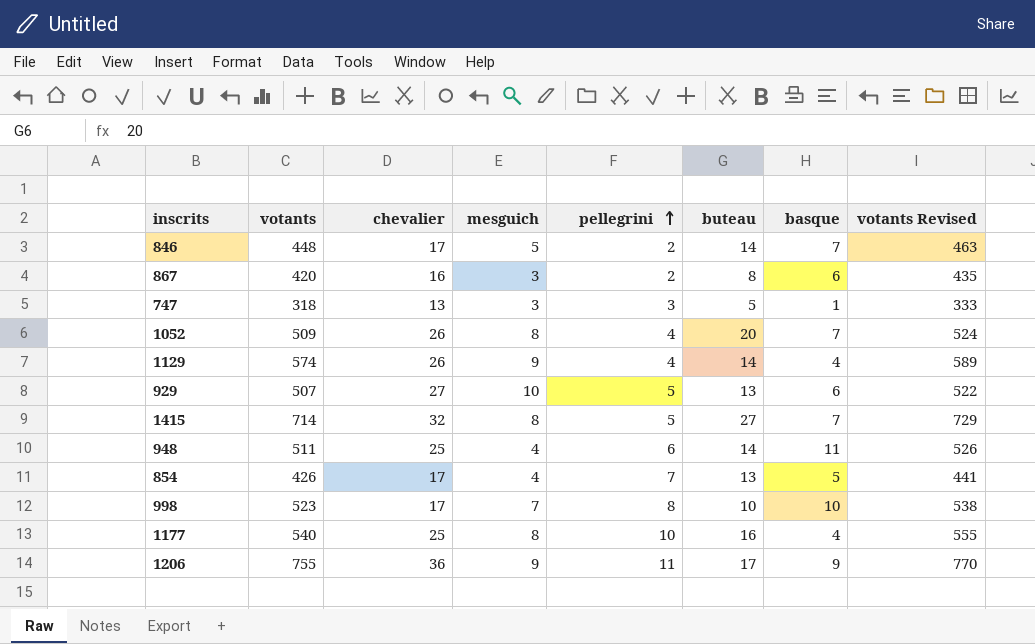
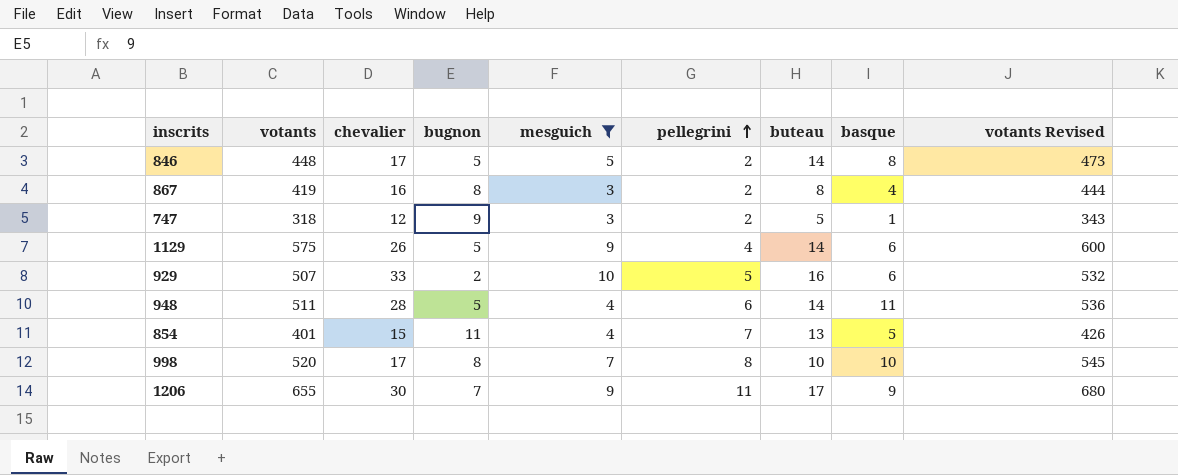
filter: none -> mesguich != 8
column bugnon | position: none -> 4
column votants Revised | formula: [votants] + 15 -> [votants] + 25
846 | basque: 7 -> 8
867 | votants: 420 -> 419
867 | basque: 6 -> 4
747 | chevalier: 13 -> 12
747 | pellegrini: 3 -> 2
1129 | votants: 574 -> 575
1129 | basque: 4 -> 6
929 | chevalier: 27 -> 33
929 | buteau: 13 -> 16
948 | chevalier: 25 -> 28
854 | votants: 426 -> 401
854 | chevalier: 17 -> 15
998 | votants: 523 -> 520
1206 | votants: 755 -> 655
1206 | chevalier: 36 -> 30

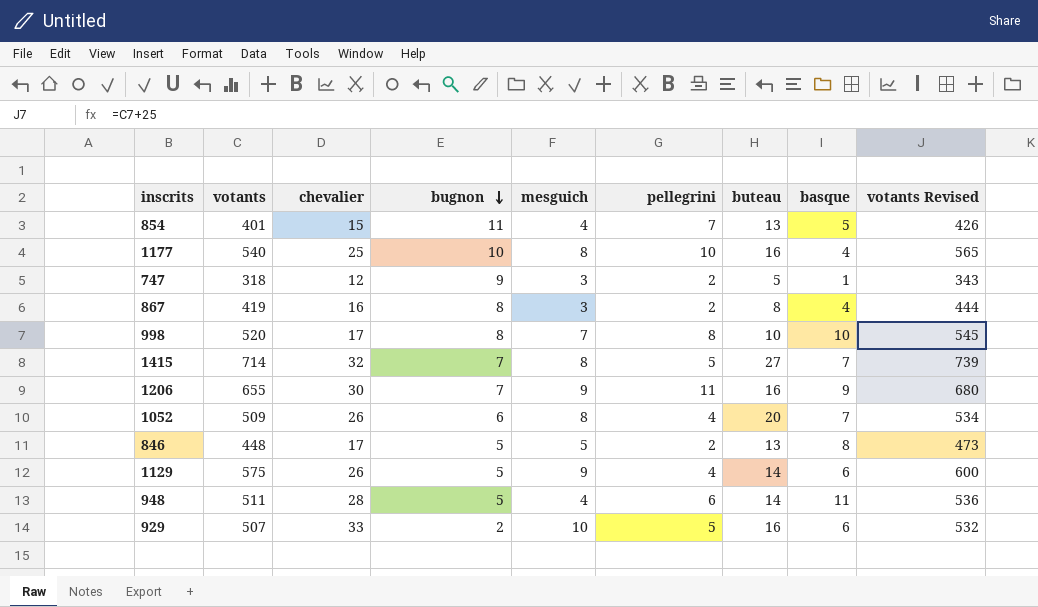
filter: mesguich != 8 -> none
row order: pellegrini ascending -> bugnon descending
1206 | buteau: 17 -> 16
846 | buteau: 14 -> 13

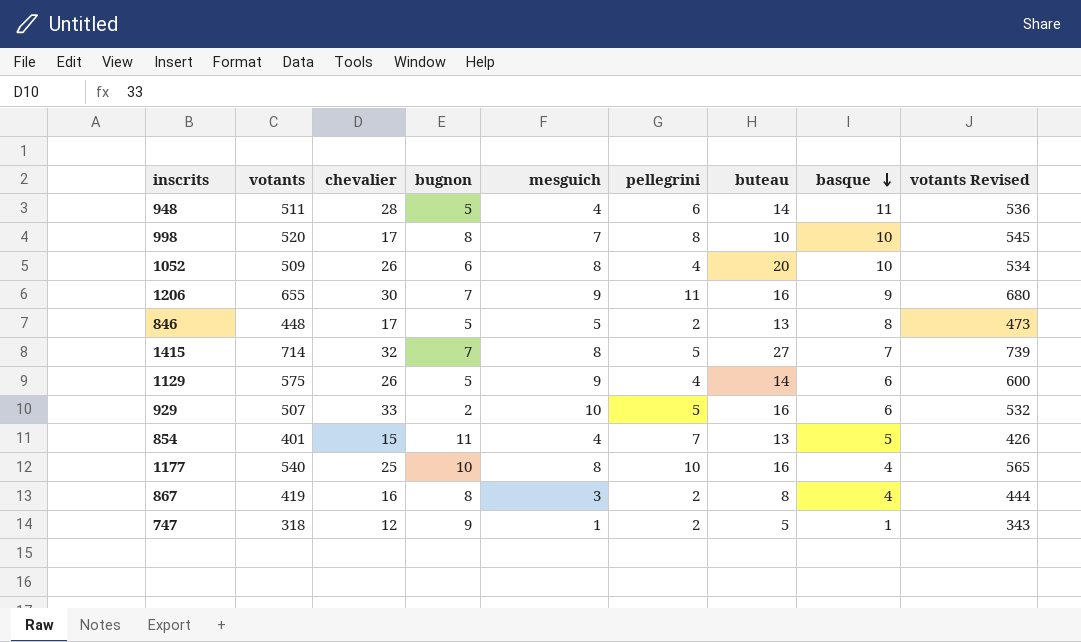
row order: bugnon descending -> basque descending
1052 | basque: 7 -> 10
747 | mesguich: 3 -> 1

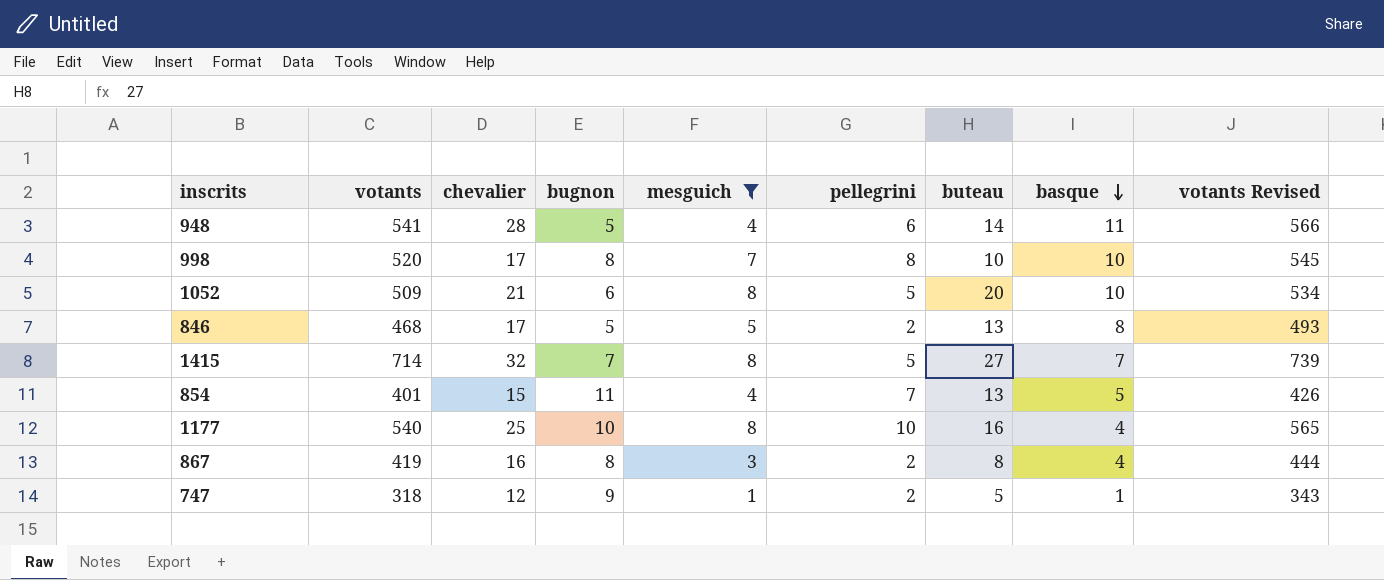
filter: none -> mesguich <= 8
948 | votants: 511 -> 541
948 | votants Revised: 536 -> 566
1052 | chevalier: 26 -> 21
1052 | pellegrini: 4 -> 5
846 | votants: 448 -> 468
846 | votants Revised: 473 -> 493

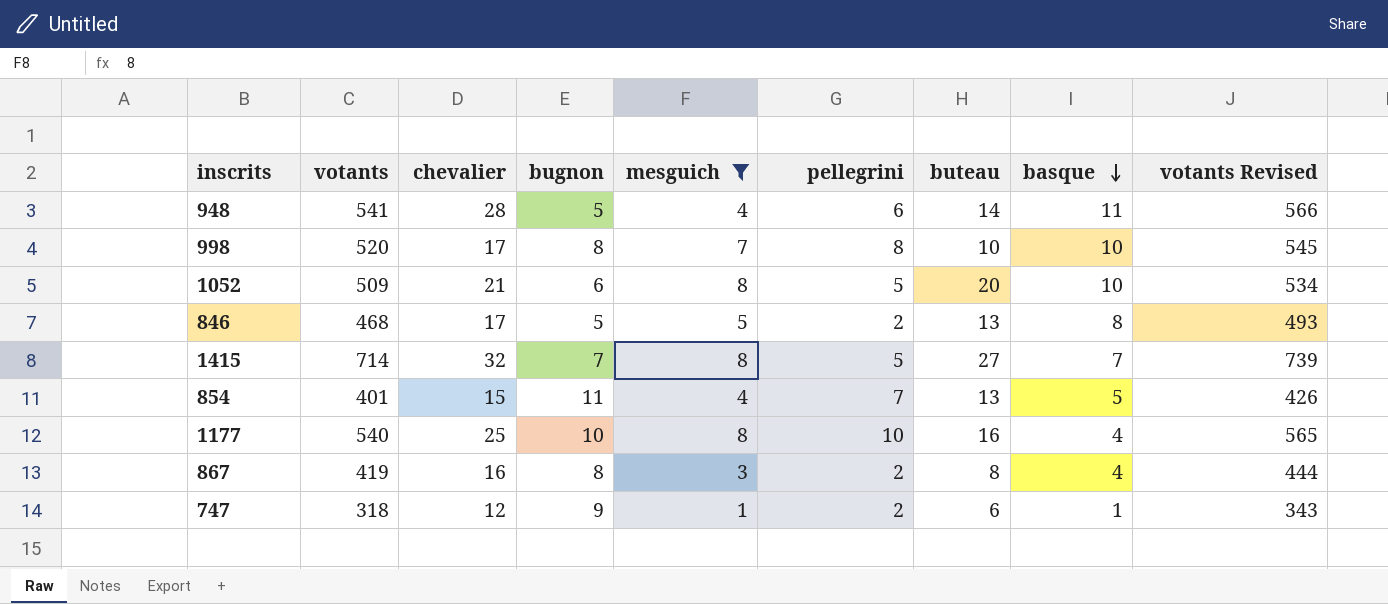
747 | buteau: 5 -> 6

